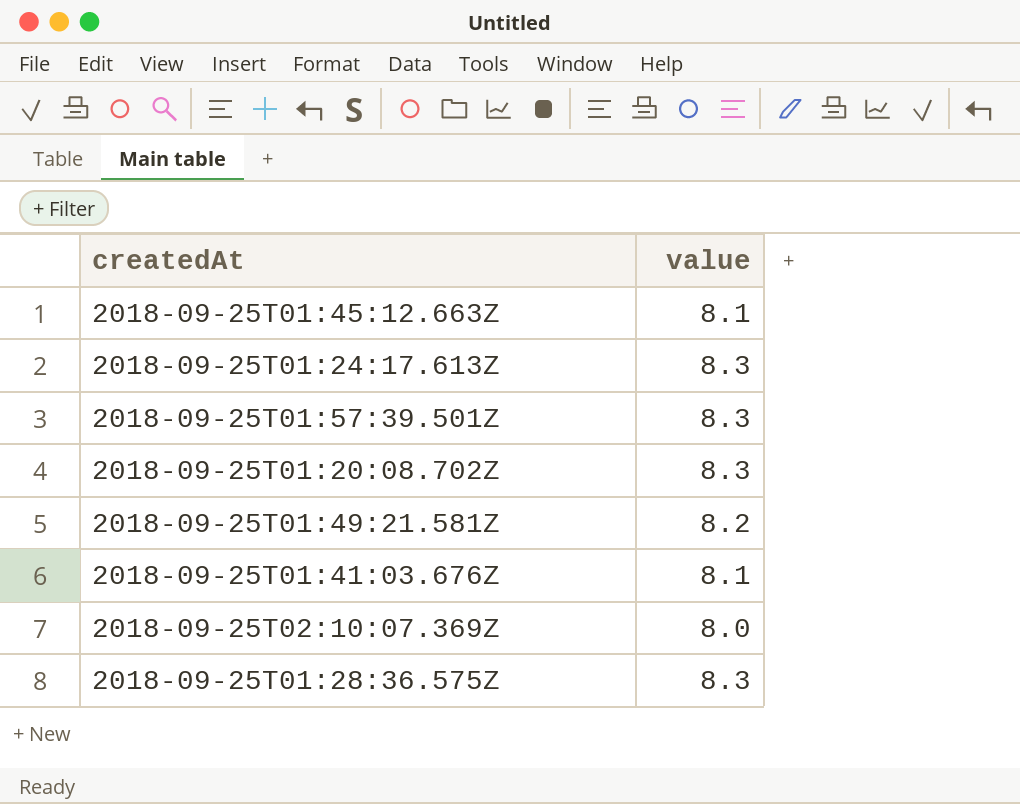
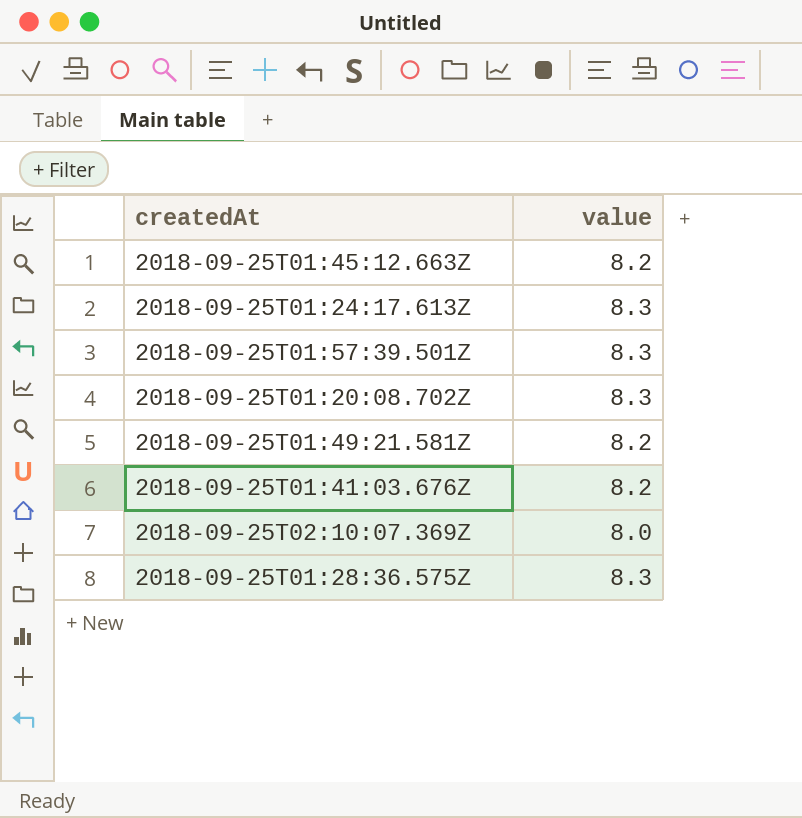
2018-09-25T01:45:12.663Z | value: 8.1 -> 8.2
2018-09-25T01:41:03.676Z | value: 8.1 -> 8.2

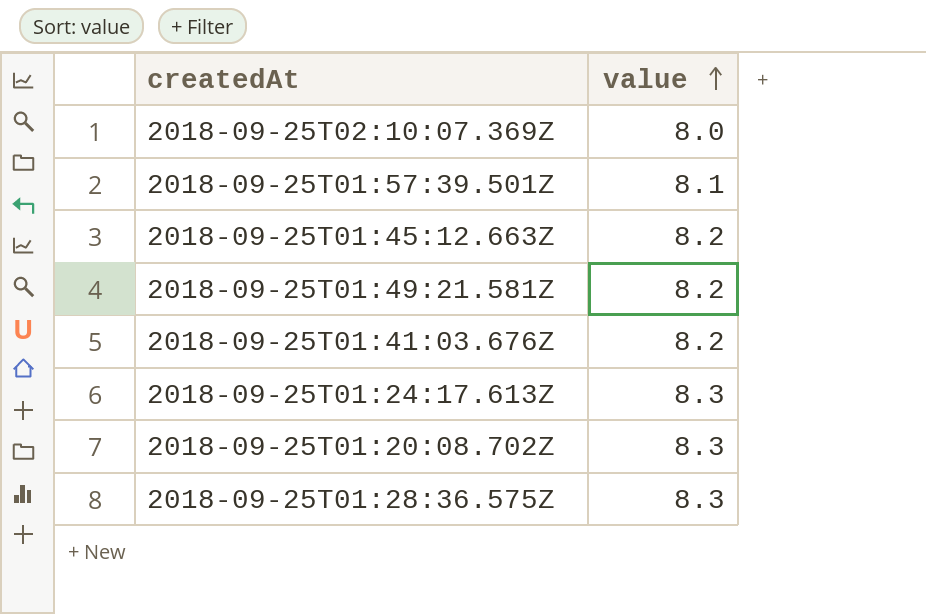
row order: none -> value ascending
2018-09-25T01:57:39.501Z | value: 8.3 -> 8.1

